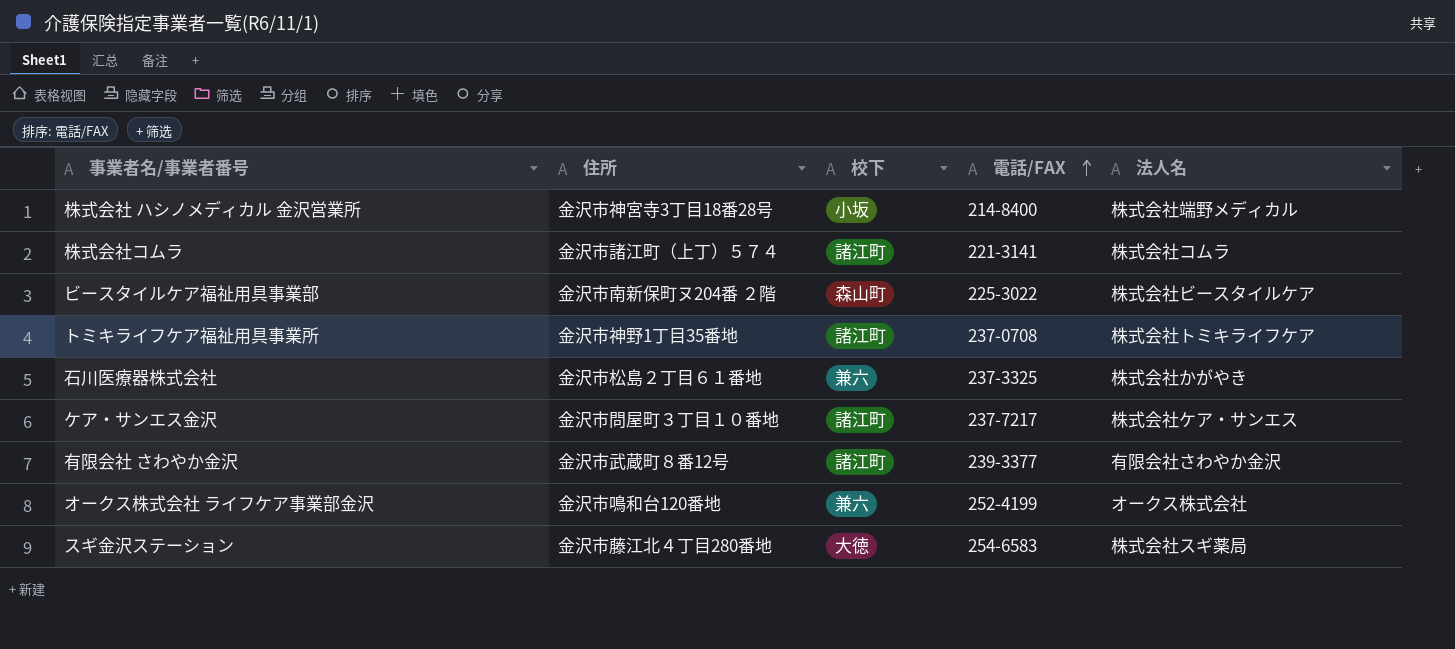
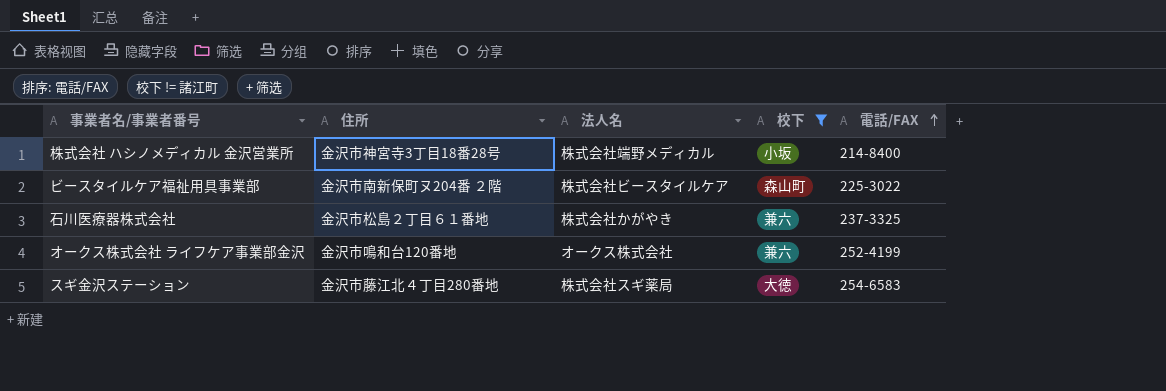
filter: none -> 校下 != 諸江町
column 法人名 | position: 5 -> 3

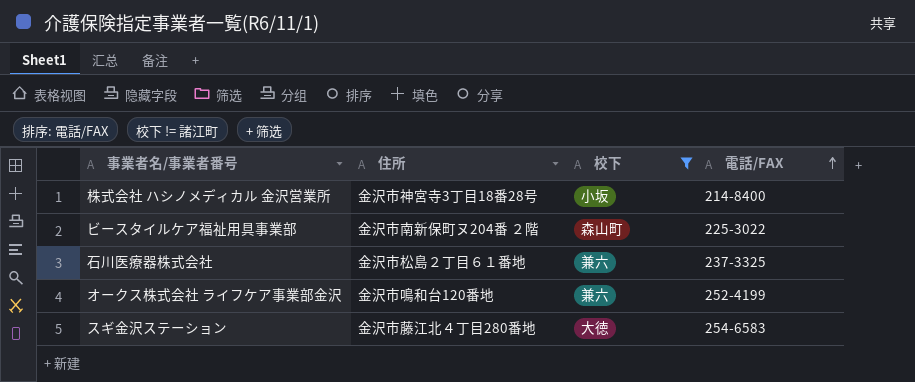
column 法人名 | position: 3 -> none

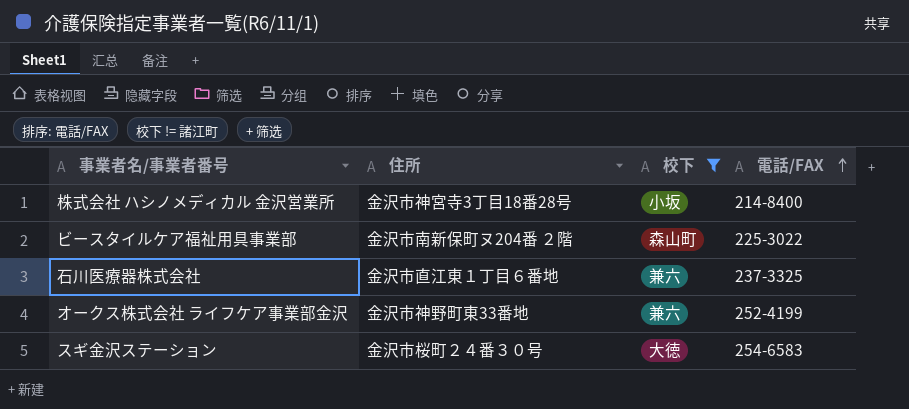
石川医療器株式会社 | 住所: 金沢市松島２丁目６１番地 -> 金沢市直江東１丁目６番地
オークス株式会社 ライフケア事業部金沢 | 住所: 金沢市鳴和台120番地 -> 金沢市神野町東33番地
スギ金沢ステーション | 住所: 金沢市藤江北４丁目280番地 -> 金沢市桜町２４番３０号

